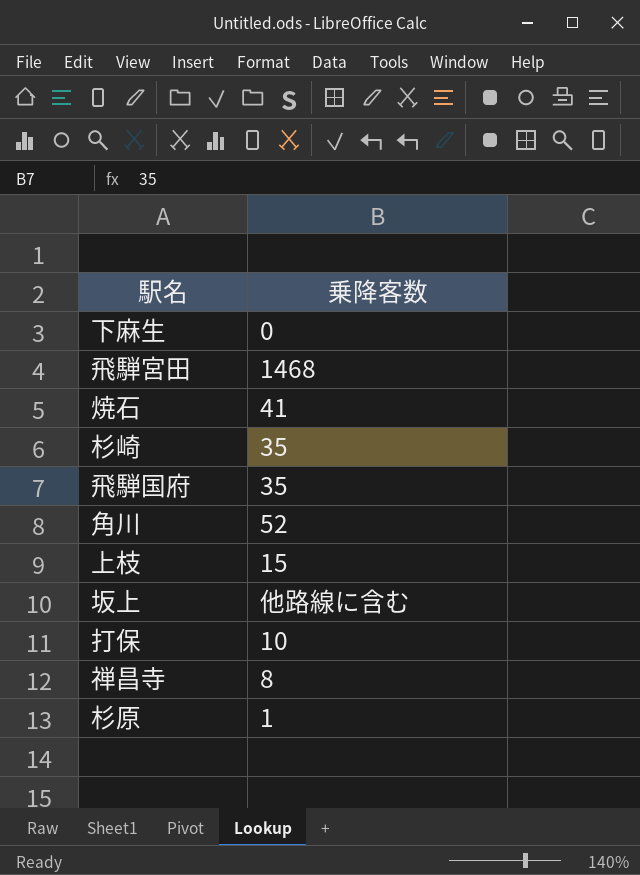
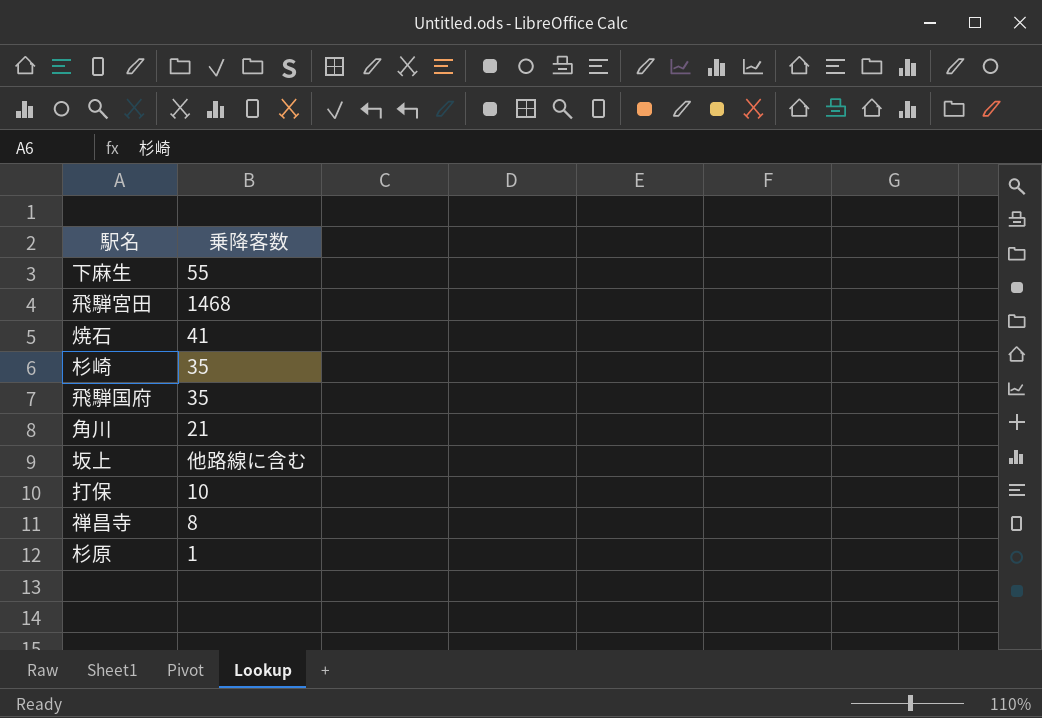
row 上枝: 15 -> none
下麻生 | 乗降客数: 0 -> 55
角川 | 乗降客数: 52 -> 21

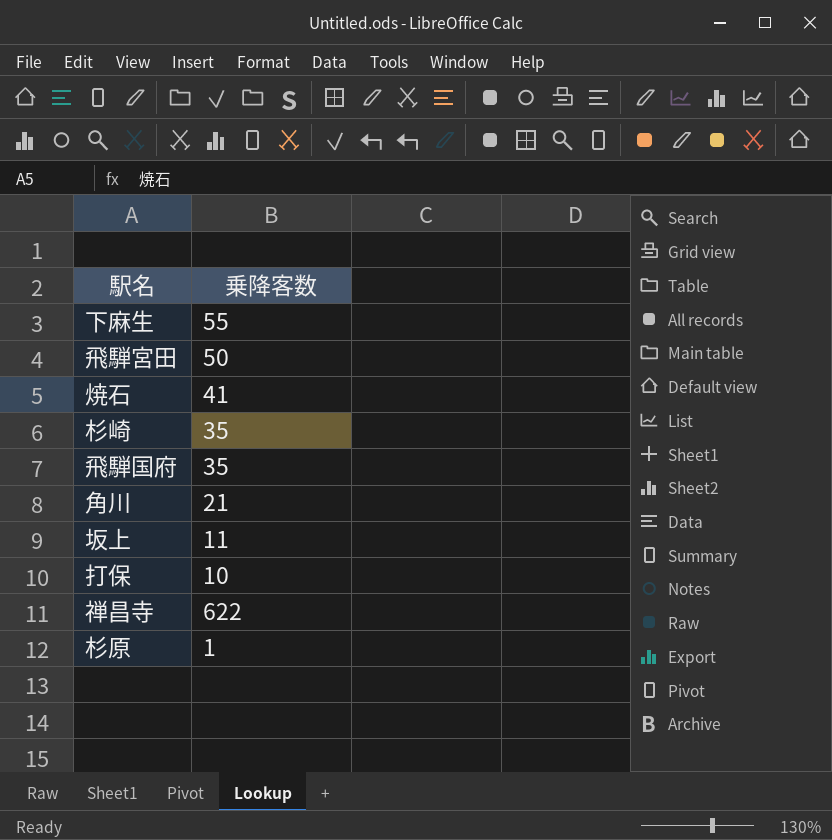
飛騨宮田 | 乗降客数: 1468 -> 50
坂上 | 乗降客数: 他路線に含む -> 11
禅昌寺 | 乗降客数: 8 -> 622

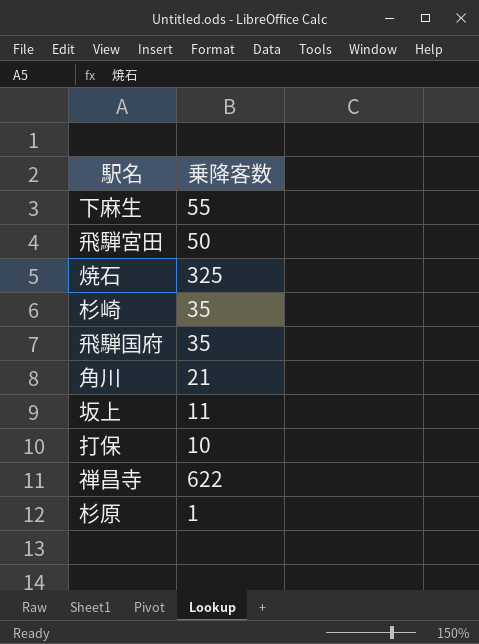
焼石 | 乗降客数: 41 -> 325

